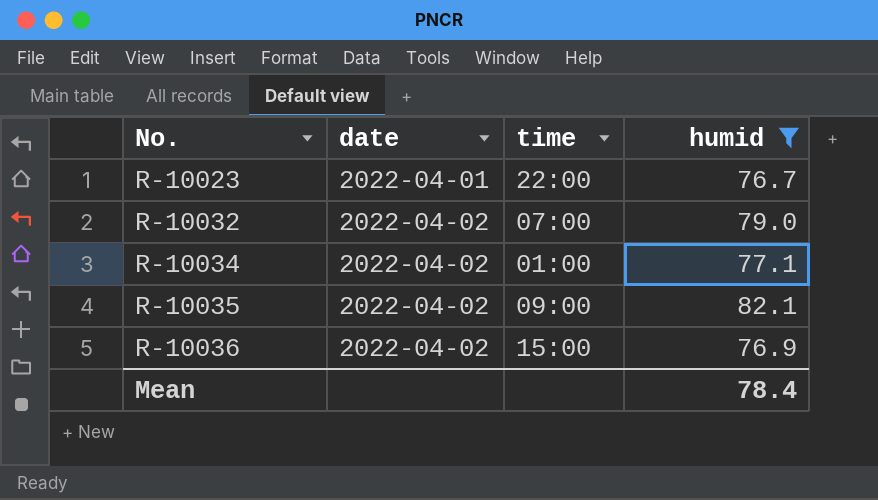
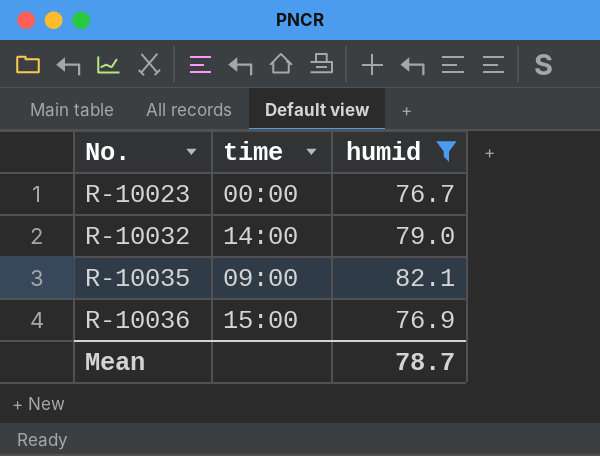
column date | position: 2 -> none
row R-10034: 2022-04-02 | 01:00 | 77.1 -> none
R-10023 | time: 22:00 -> 00:00
R-10032 | time: 07:00 -> 14:00
Mean | humid: 78.4 -> 78.7

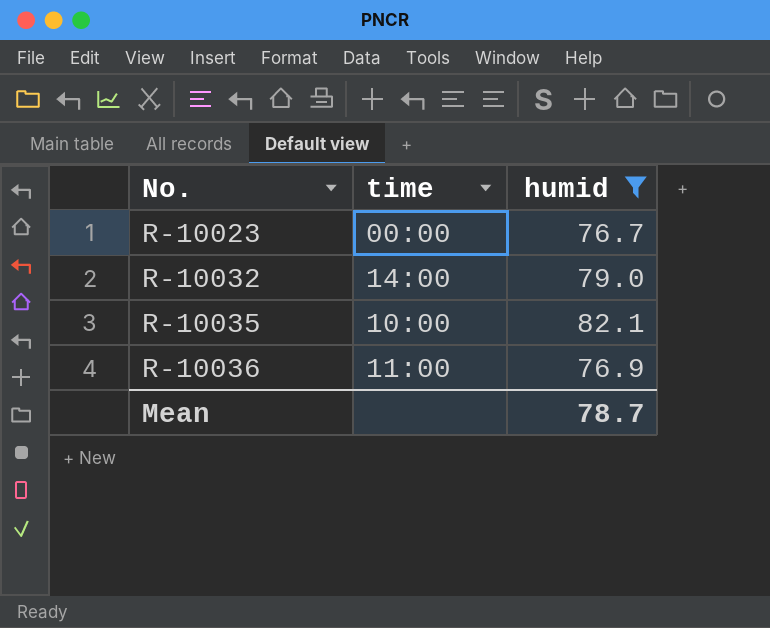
R-10035 | time: 09:00 -> 10:00
R-10036 | time: 15:00 -> 11:00

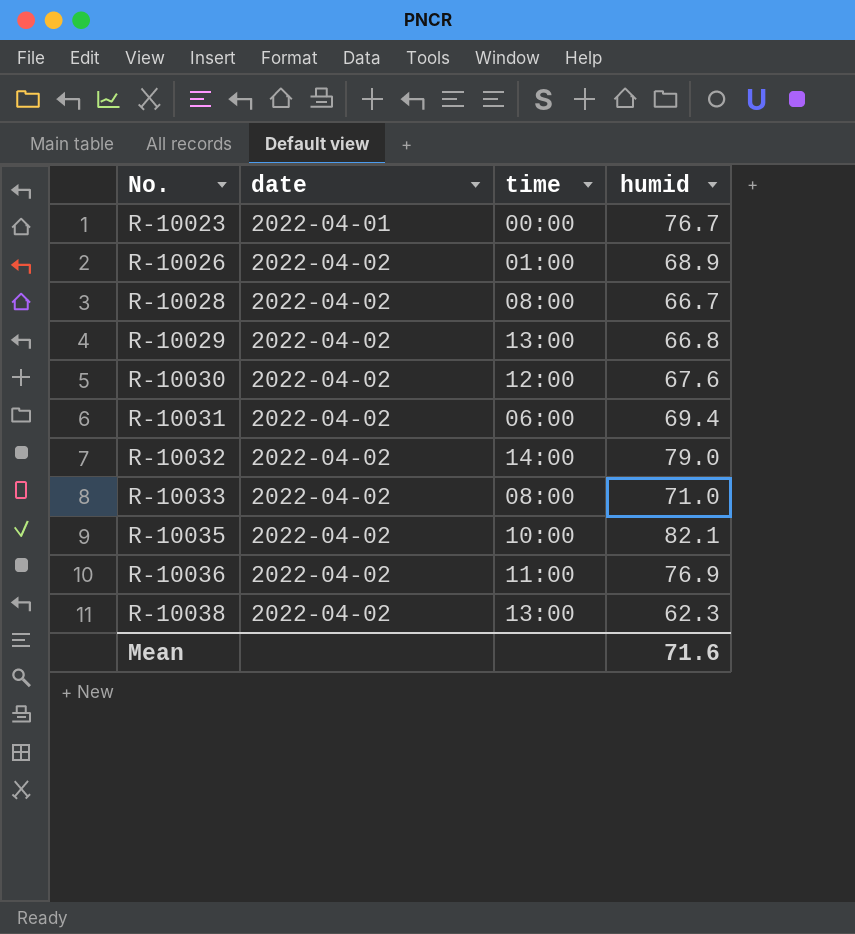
filter: humid >= 76.7 -> none
column date | position: none -> 2
Mean | humid: 78.7 -> 71.6

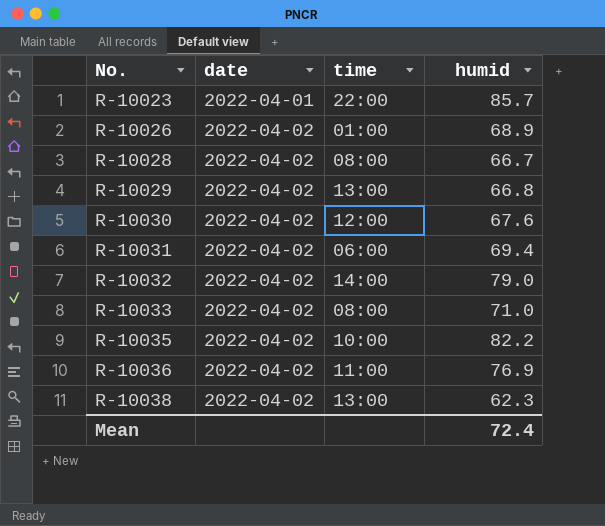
R-10023 | time: 00:00 -> 22:00
R-10023 | humid: 76.7 -> 85.7
R-10035 | humid: 82.1 -> 82.2
Mean | humid: 71.6 -> 72.4

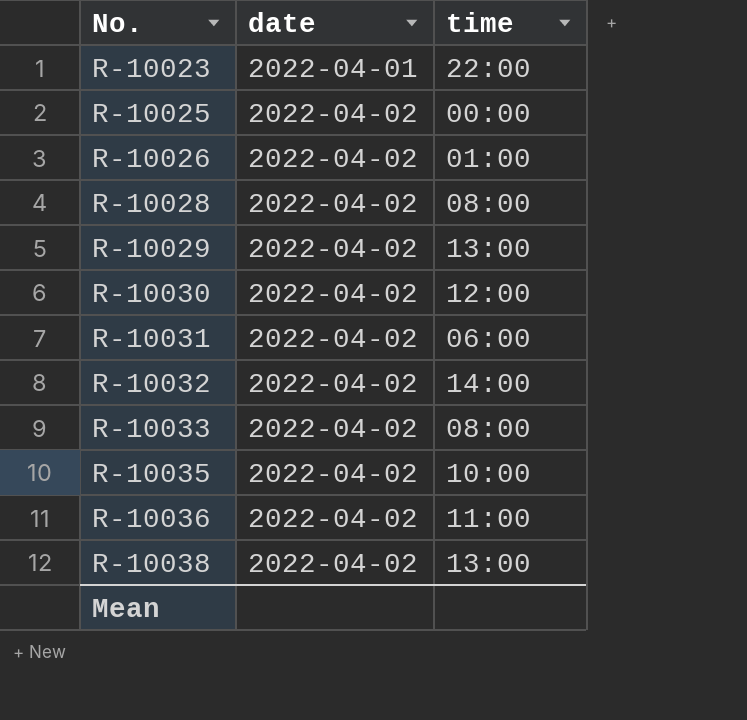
column humid | position: 4 -> none
row R-10025: none -> 2022-04-02 | 00:00

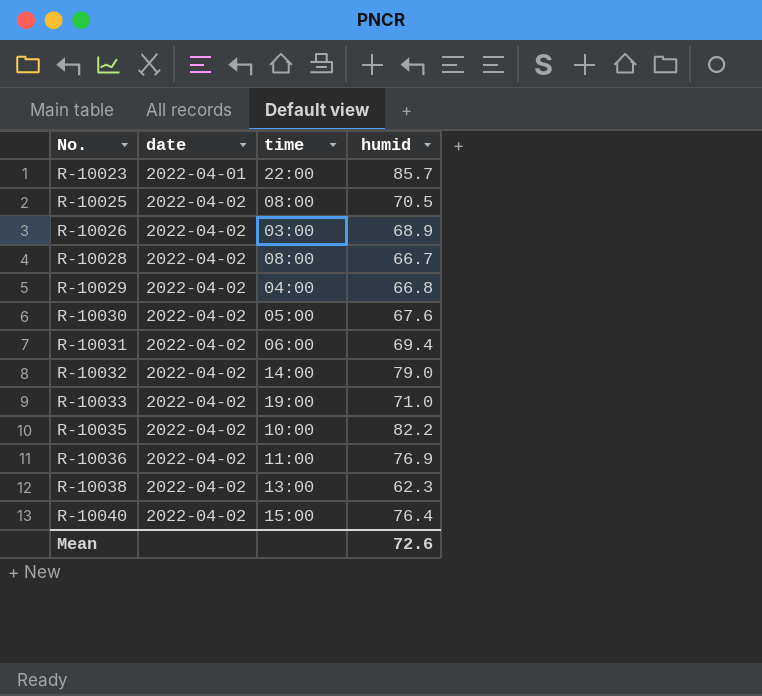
column humid | position: none -> 4
R-10025 | time: 00:00 -> 08:00
R-10026 | time: 01:00 -> 03:00
R-10029 | time: 13:00 -> 04:00
R-10030 | time: 12:00 -> 05:00
R-10033 | time: 08:00 -> 19:00
row R-10040: none -> 2022-04-02 | 15:00 | 76.4

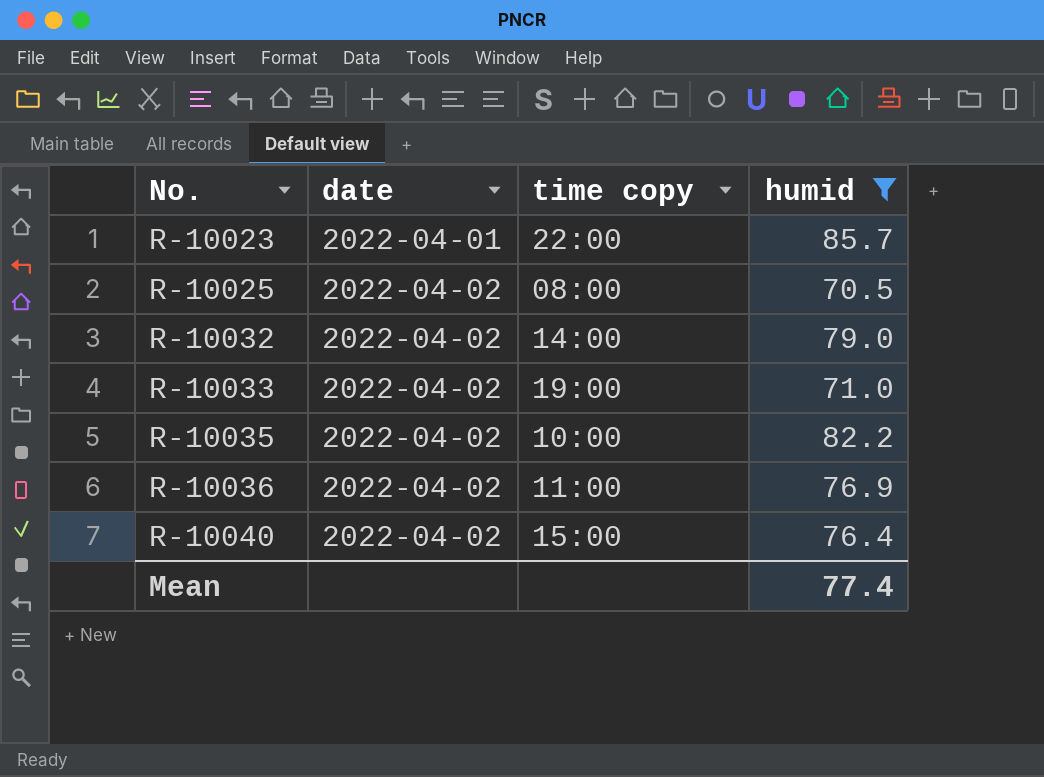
filter: none -> humid >= 70.5
column name: time -> time copy
Mean | humid: 72.6 -> 77.4

